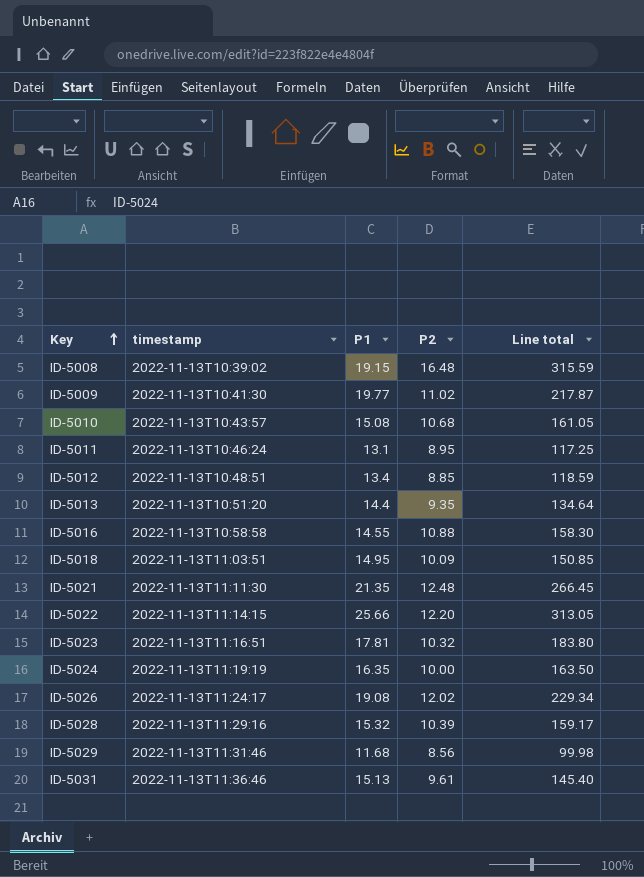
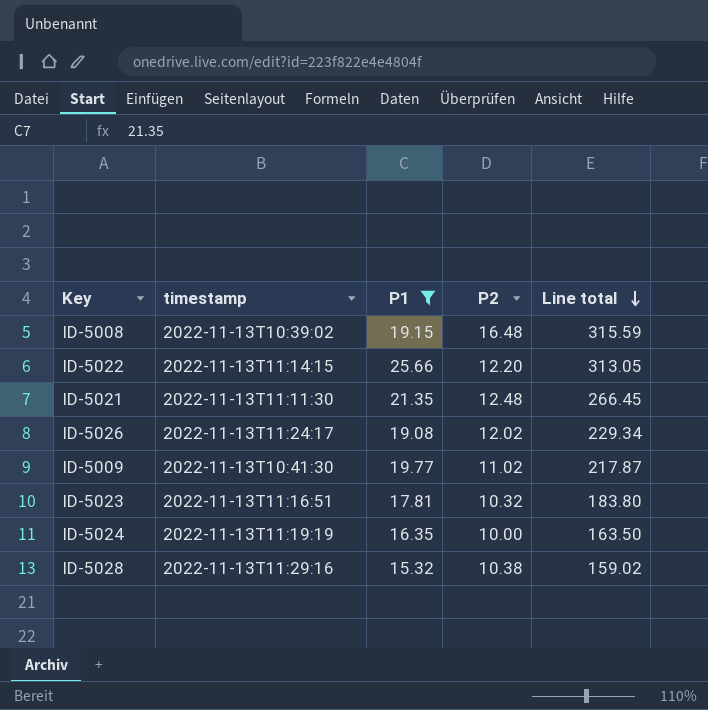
filter: none -> P1 >= 15.32
row order: Key ascending -> Line total descending
ID-5028 | P2: 10.39 -> 10.38
ID-5028 | Line total: 159.17 -> 159.02

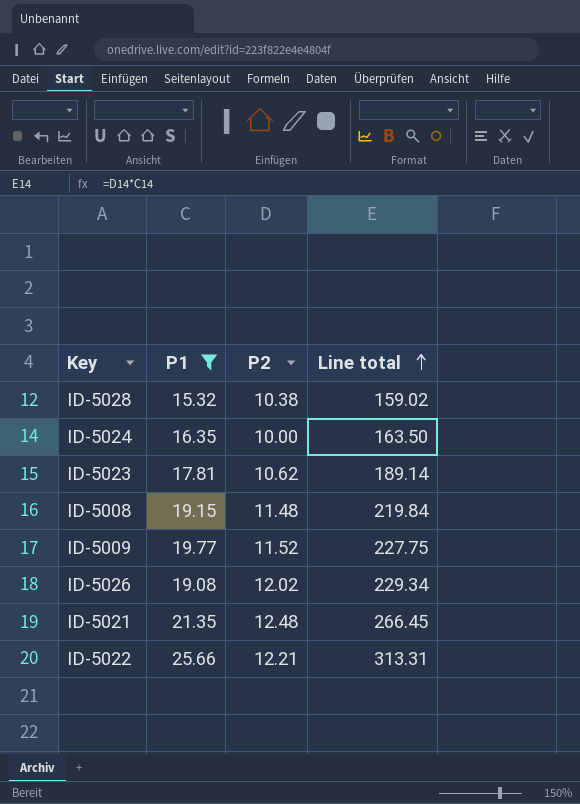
row order: Line total descending -> Line total ascending
column timestamp | position: 2 -> none
ID-5023 | P2: 10.32 -> 10.62
ID-5023 | Line total: 183.80 -> 189.14
ID-5008 | P2: 16.48 -> 11.48
ID-5008 | Line total: 315.59 -> 219.84
ID-5009 | P2: 11.02 -> 11.52
ID-5009 | Line total: 217.87 -> 227.75
ID-5022 | P2: 12.20 -> 12.21
ID-5022 | Line total: 313.05 -> 313.31

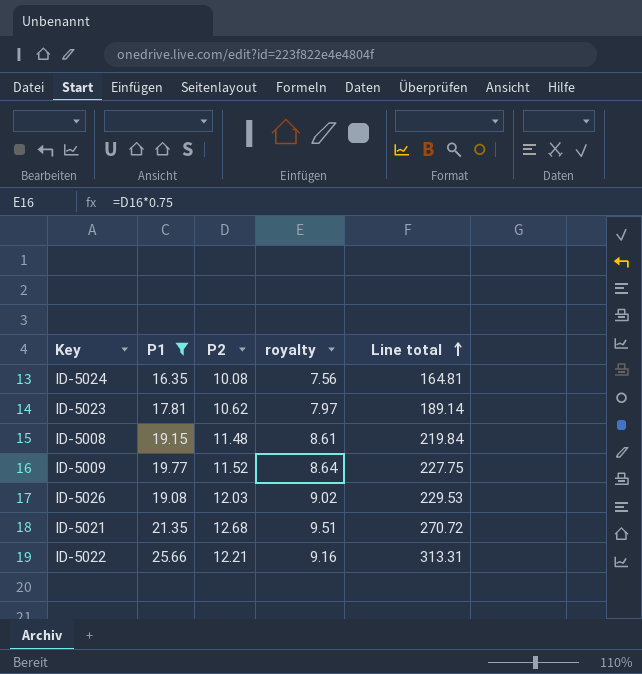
column royalty | formula: none -> [P2] * 0.75
row ID-5028: 15.32 | 10.38 | 159.02 -> none
ID-5024 | P2: 10.00 -> 10.08
ID-5024 | Line total: 163.50 -> 164.81
ID-5026 | P2: 12.02 -> 12.03
ID-5026 | Line total: 229.34 -> 229.53
ID-5021 | P2: 12.48 -> 12.68
ID-5021 | Line total: 266.45 -> 270.72

